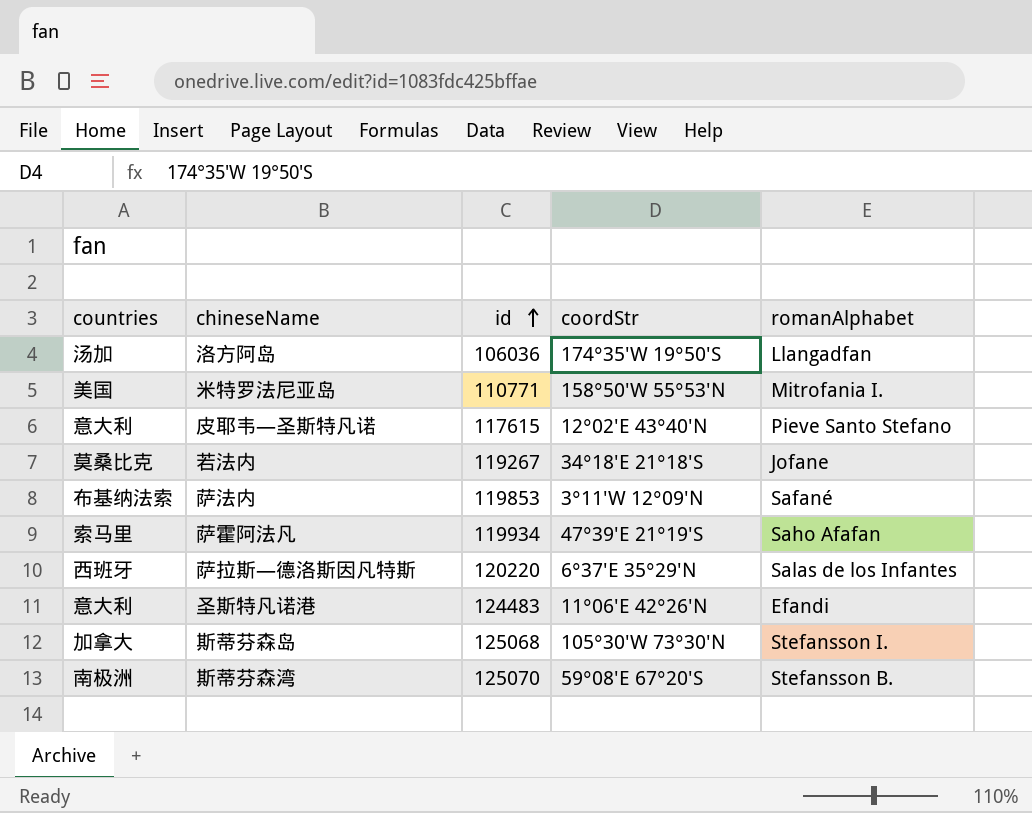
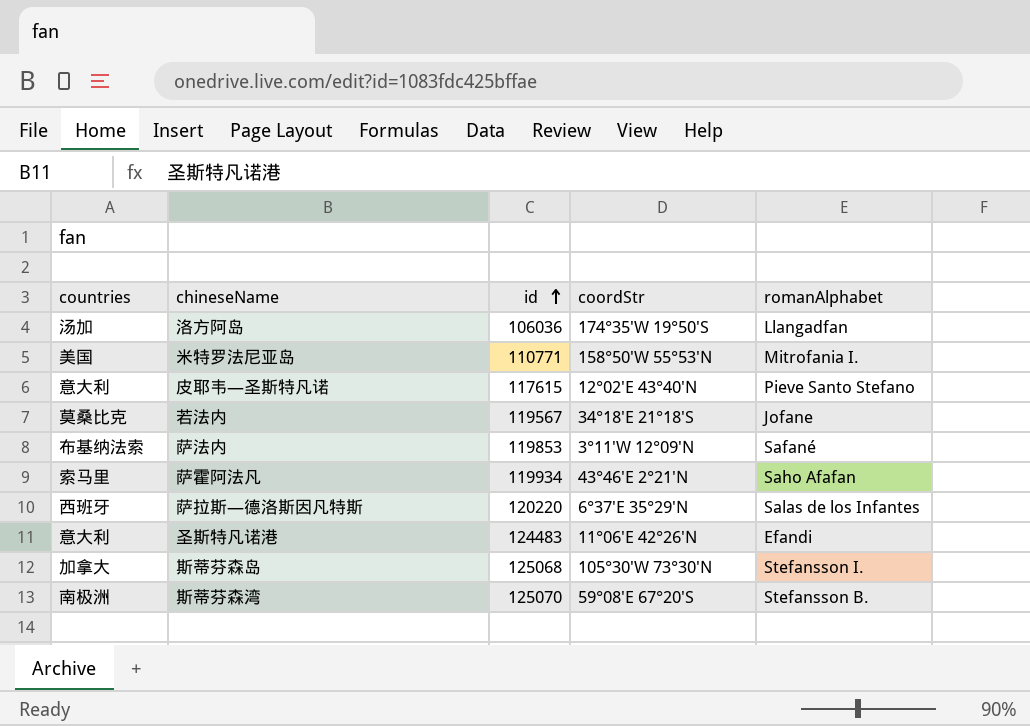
若法内 | id: 119267 -> 119567
萨霍阿法凡 | coordStr: 47°39′E 21°19′S -> 43°46′E 2°21′N

